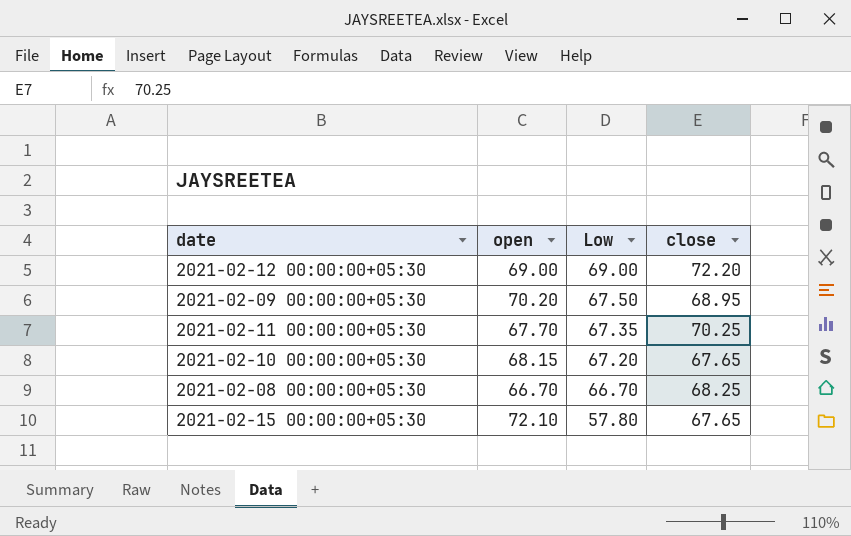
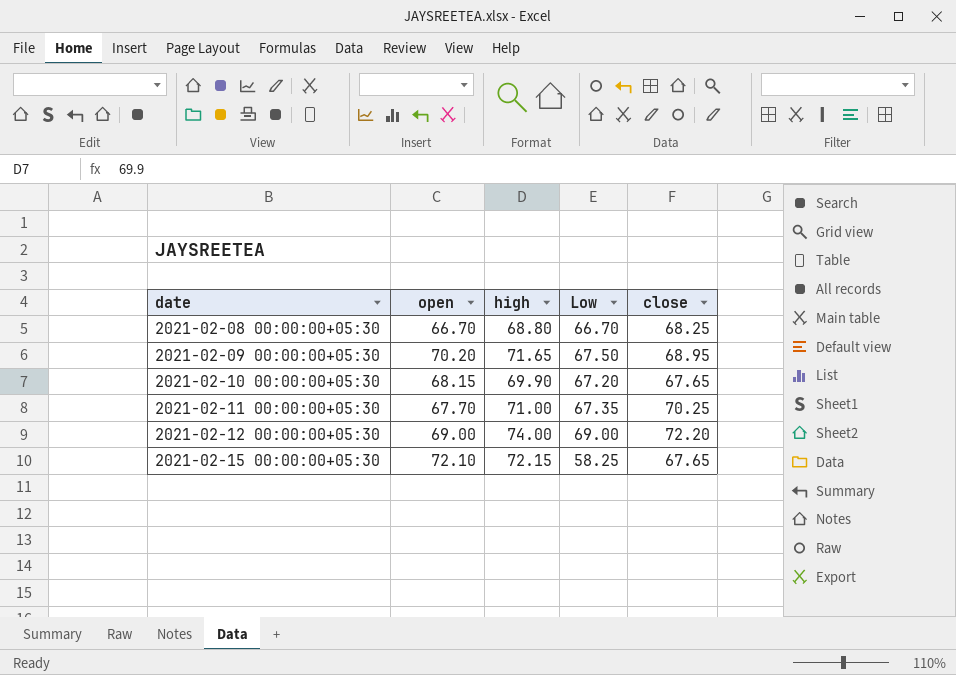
row order: Low descending -> date ascending
column high | position: none -> 3
2021-02-15 00:00:00+05:30 | Low: 57.80 -> 58.25

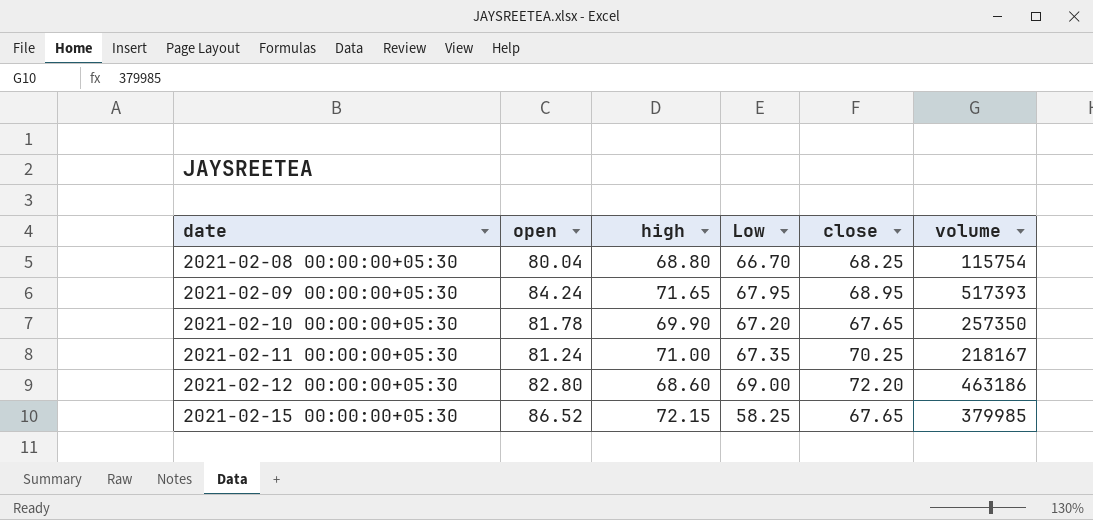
column volume | position: none -> 6
2021-02-08 00:00:00+05:30 | open: 66.70 -> 80.04
2021-02-09 00:00:00+05:30 | open: 70.20 -> 84.24
2021-02-09 00:00:00+05:30 | Low: 67.50 -> 67.95
2021-02-10 00:00:00+05:30 | open: 68.15 -> 81.78
2021-02-11 00:00:00+05:30 | open: 67.70 -> 81.24
2021-02-12 00:00:00+05:30 | open: 69.00 -> 82.80
2021-02-12 00:00:00+05:30 | high: 74.00 -> 68.60
2021-02-15 00:00:00+05:30 | open: 72.10 -> 86.52

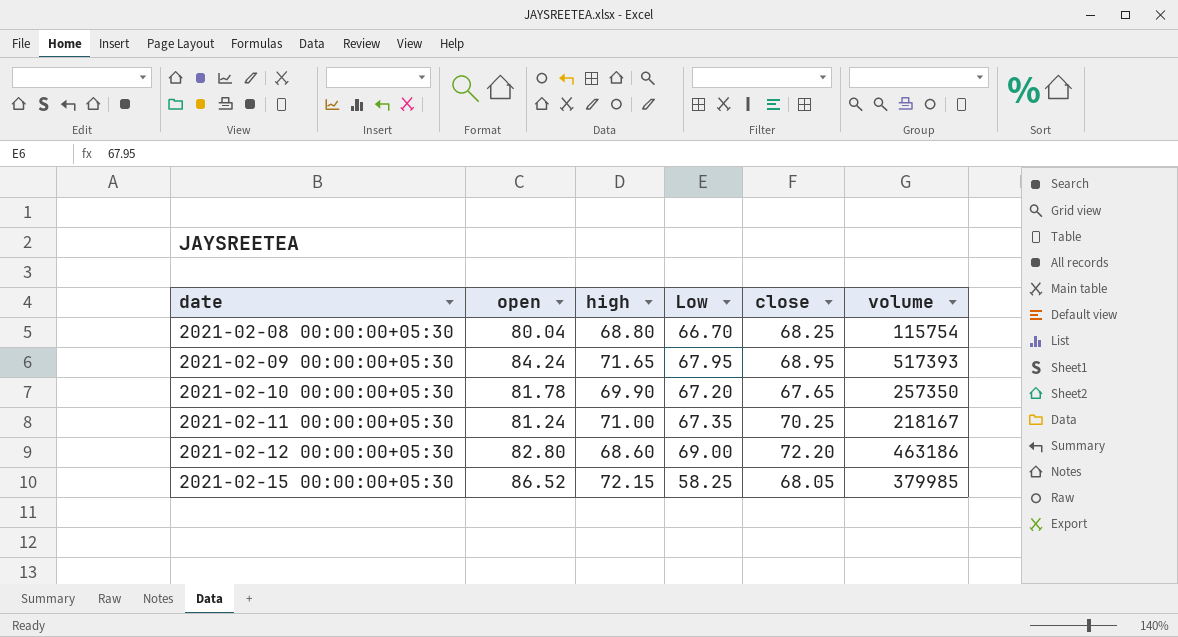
2021-02-15 00:00:00+05:30 | close: 67.65 -> 68.05

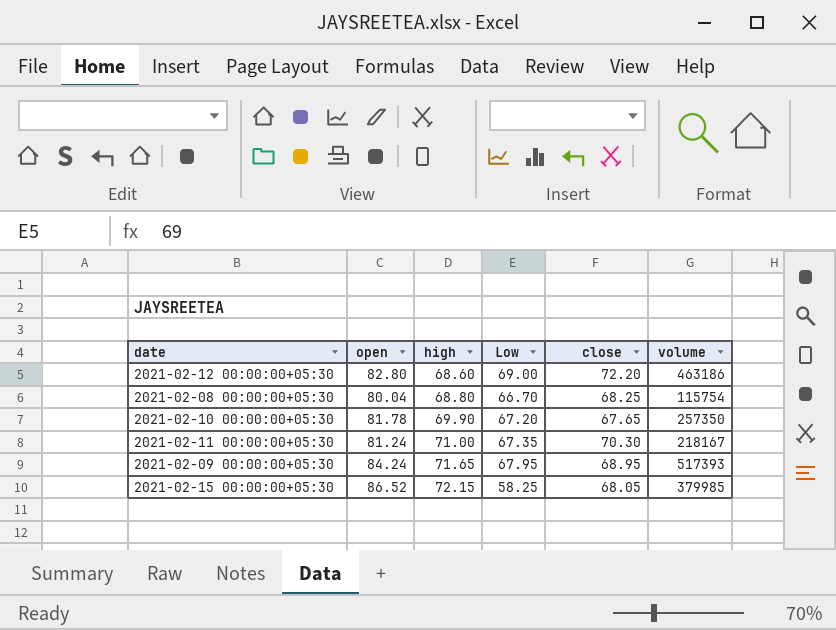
row order: date ascending -> high ascending
2021-02-11 00:00:00+05:30 | close: 70.25 -> 70.30

